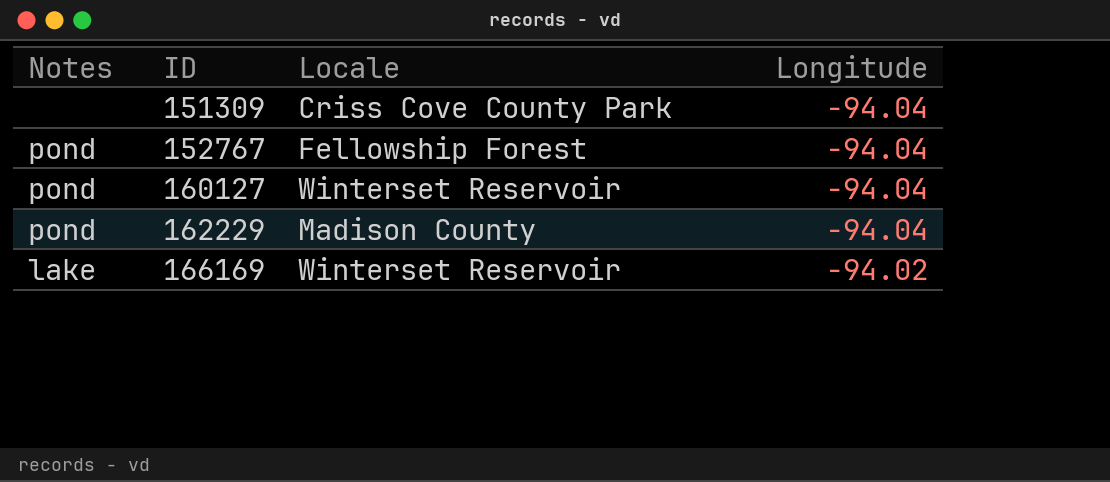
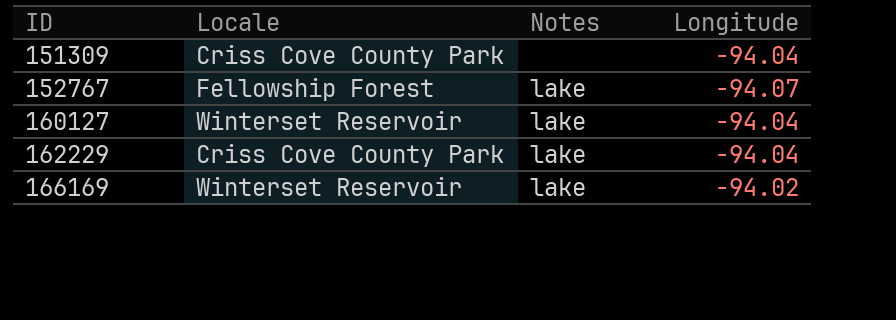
column Notes | position: 1 -> 3
152767 | Notes: pond -> lake
152767 | Longitude: -94.04 -> -94.07
160127 | Notes: pond -> lake
162229 | Locale: Madison County -> Criss Cove County Park
162229 | Notes: pond -> lake

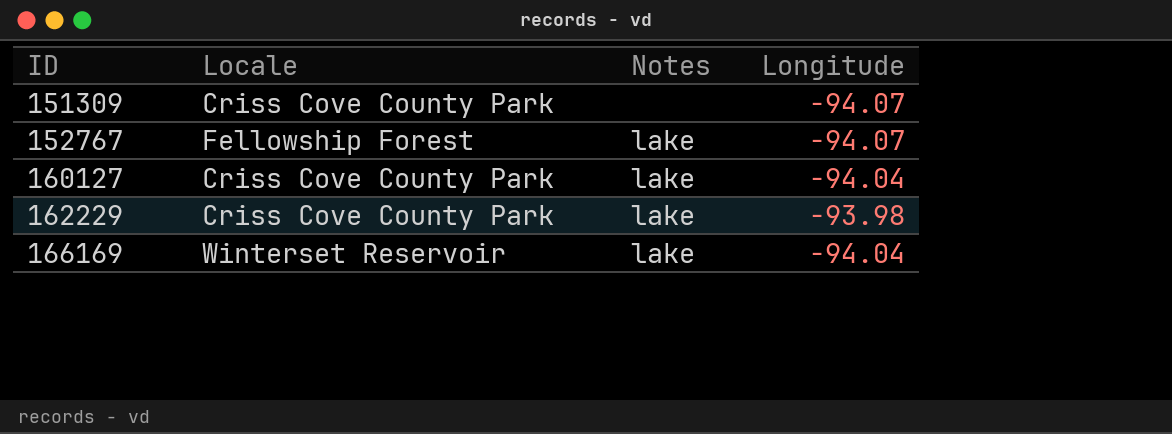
151309 | Longitude: -94.04 -> -94.07
160127 | Locale: Winterset Reservoir -> Criss Cove County Park
162229 | Longitude: -94.04 -> -93.98
166169 | Longitude: -94.02 -> -94.04

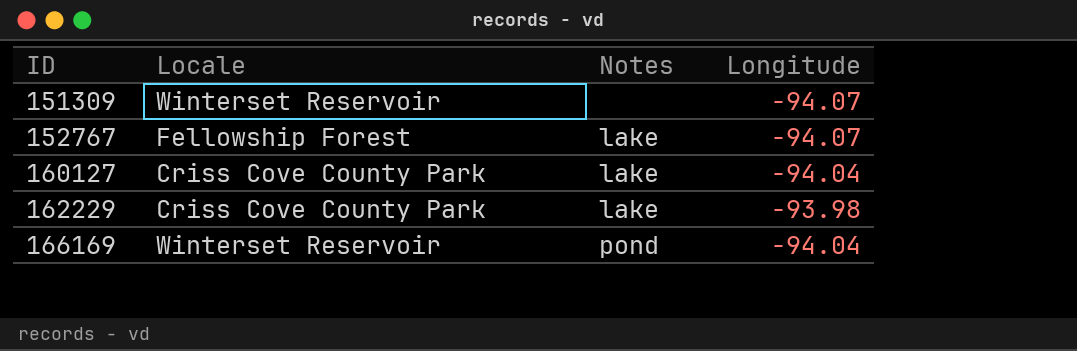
151309 | Locale: Criss Cove County Park -> Winterset Reservoir
166169 | Notes: lake -> pond

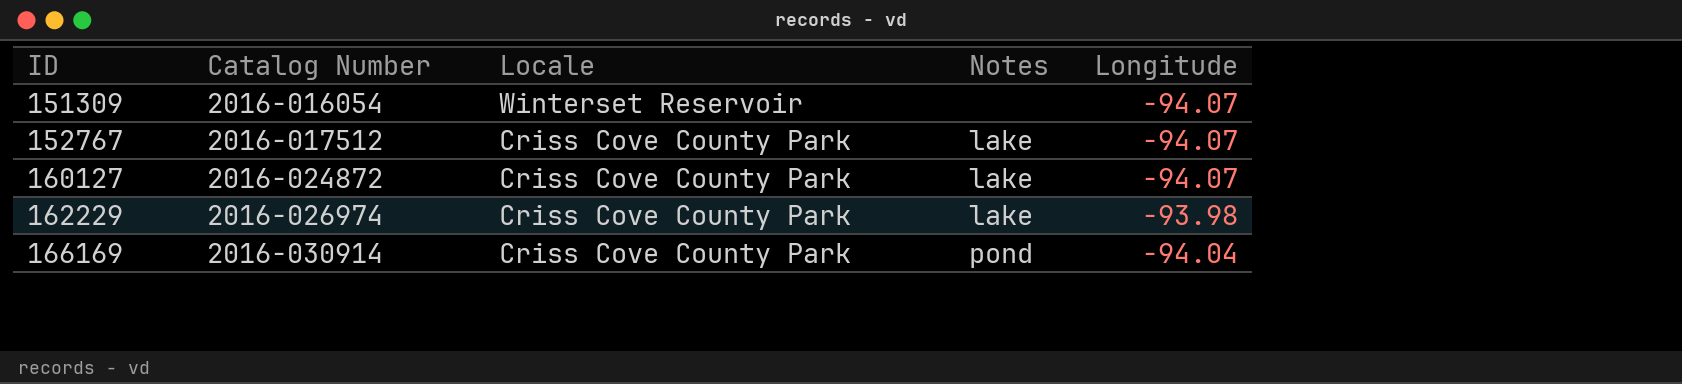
column Catalog Number | position: none -> 2
152767 | Locale: Fellowship Forest -> Criss Cove County Park
160127 | Longitude: -94.04 -> -94.07
166169 | Locale: Winterset Reservoir -> Criss Cove County Park

